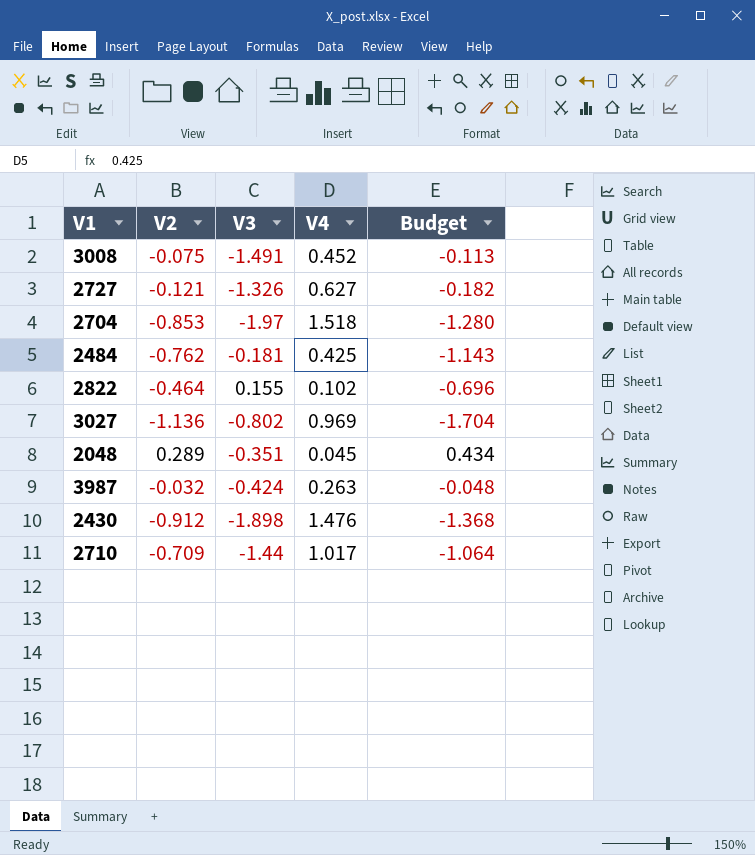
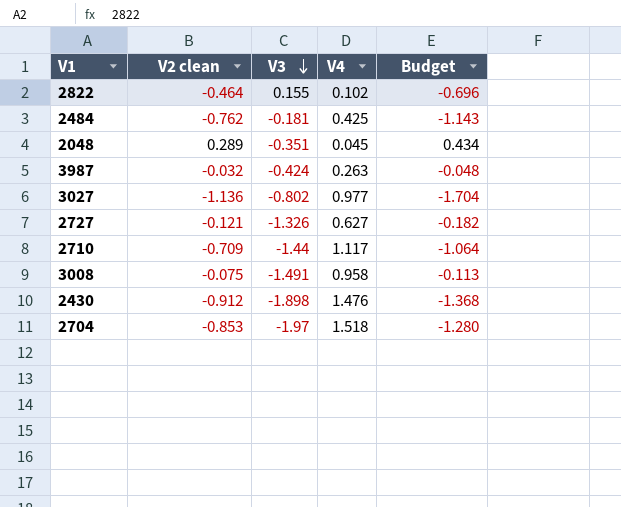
row order: none -> V3 descending
column name: V2 -> V2 clean
3027 | V4: 0.969 -> 0.977
2710 | V4: 1.017 -> 1.117
3008 | V4: 0.452 -> 0.958

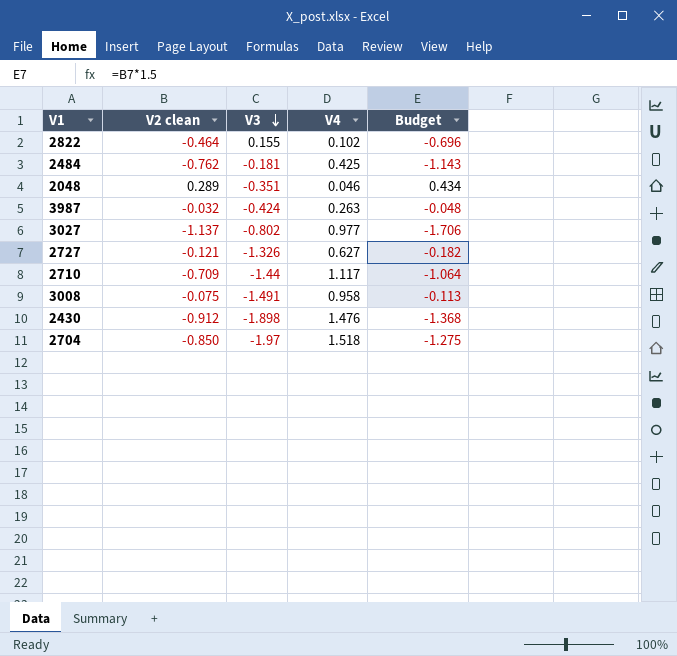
2048 | V4: 0.045 -> 0.046
3027 | V2 clean: -1.136 -> -1.137
3027 | Budget: -1.704 -> -1.706
2704 | V2 clean: -0.853 -> -0.850
2704 | Budget: -1.280 -> -1.275

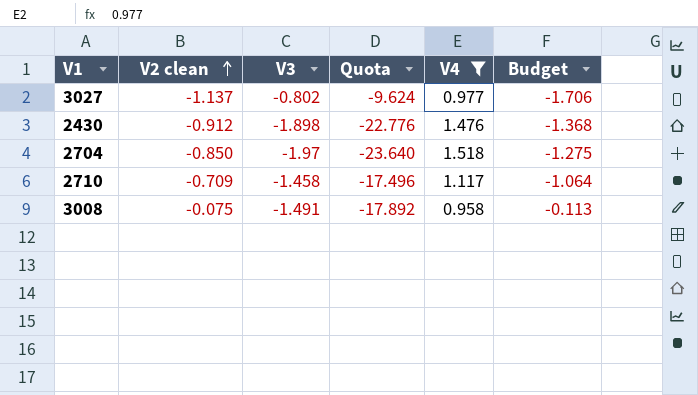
filter: none -> V4 >= 0.958
row order: V3 descending -> V2 clean ascending
column Quota | formula: none -> [V3] * 12
2710 | V3: -1.44 -> -1.458

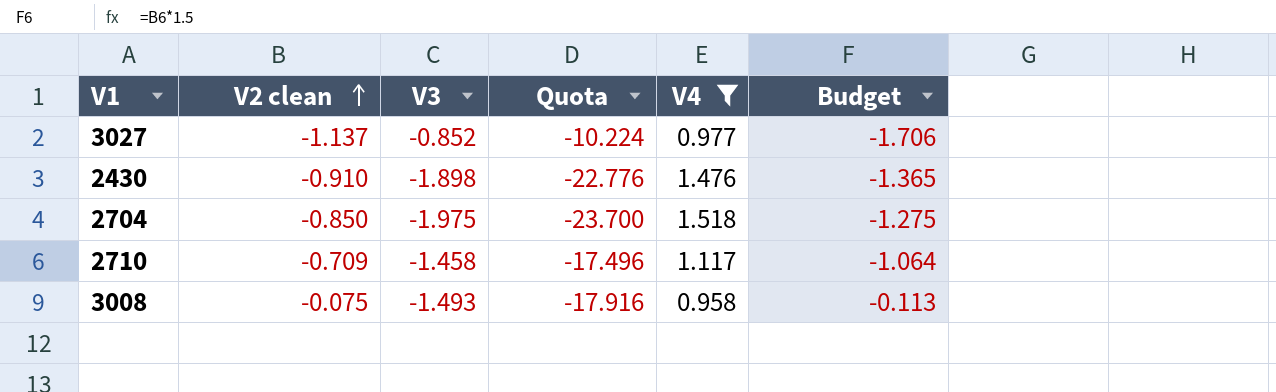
3027 | V3: -0.802 -> -0.852
3027 | Quota: -9.624 -> -10.224
2430 | V2 clean: -0.912 -> -0.910
2430 | Budget: -1.368 -> -1.365
2704 | V3: -1.97 -> -1.975
2704 | Quota: -23.640 -> -23.700
3008 | V3: -1.491 -> -1.493
3008 | Quota: -17.892 -> -17.916

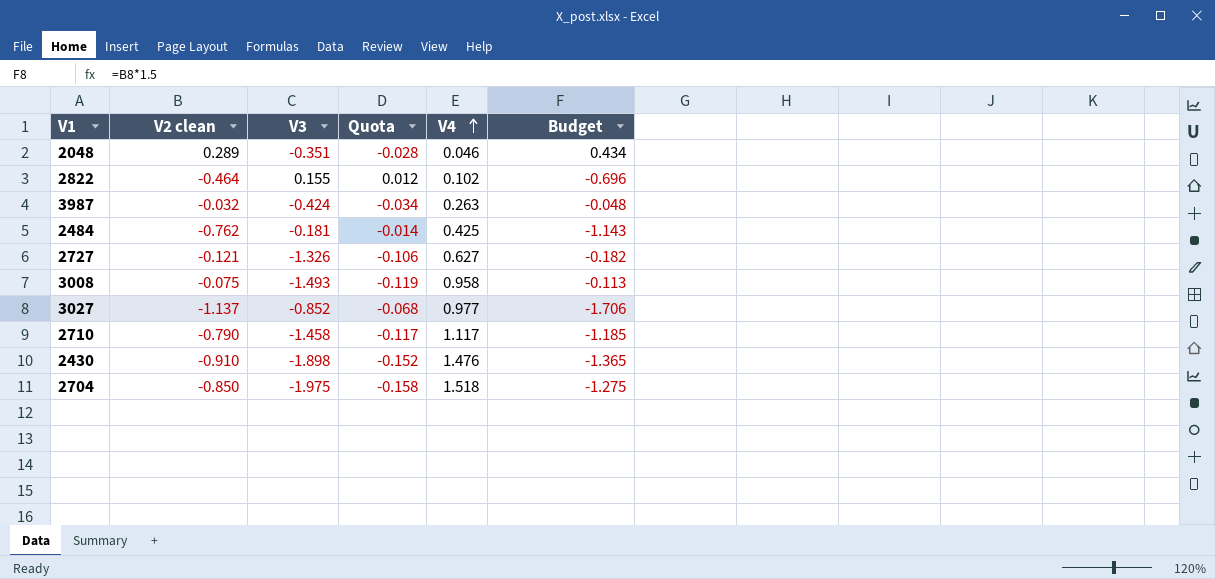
filter: V4 >= 0.958 -> none
row order: V2 clean ascending -> V4 ascending
column Quota | formula: [V3] * 12 -> [V3] * 0.08
2710 | V2 clean: -0.709 -> -0.790
2710 | Budget: -1.064 -> -1.185

